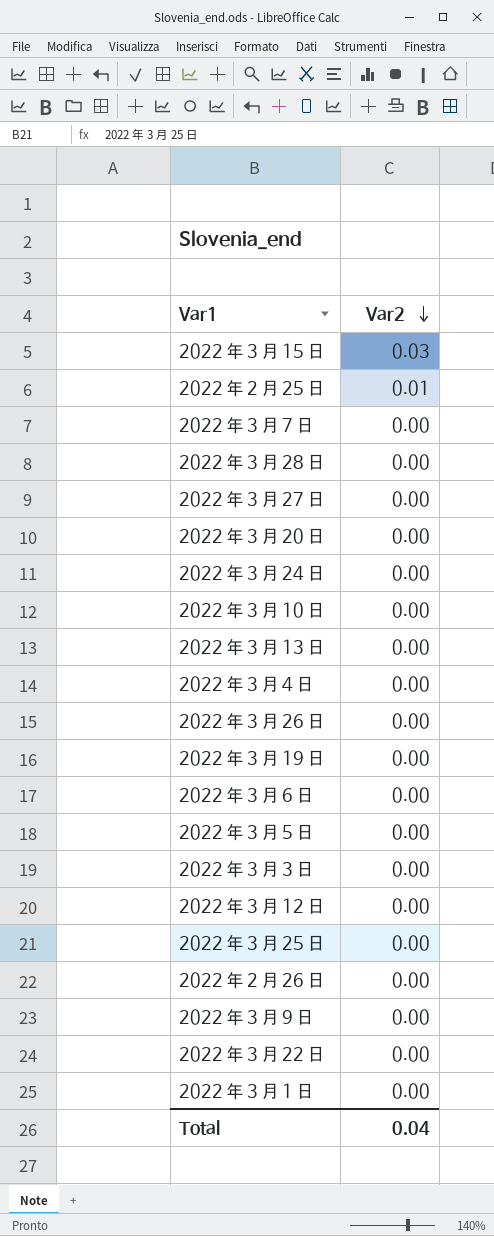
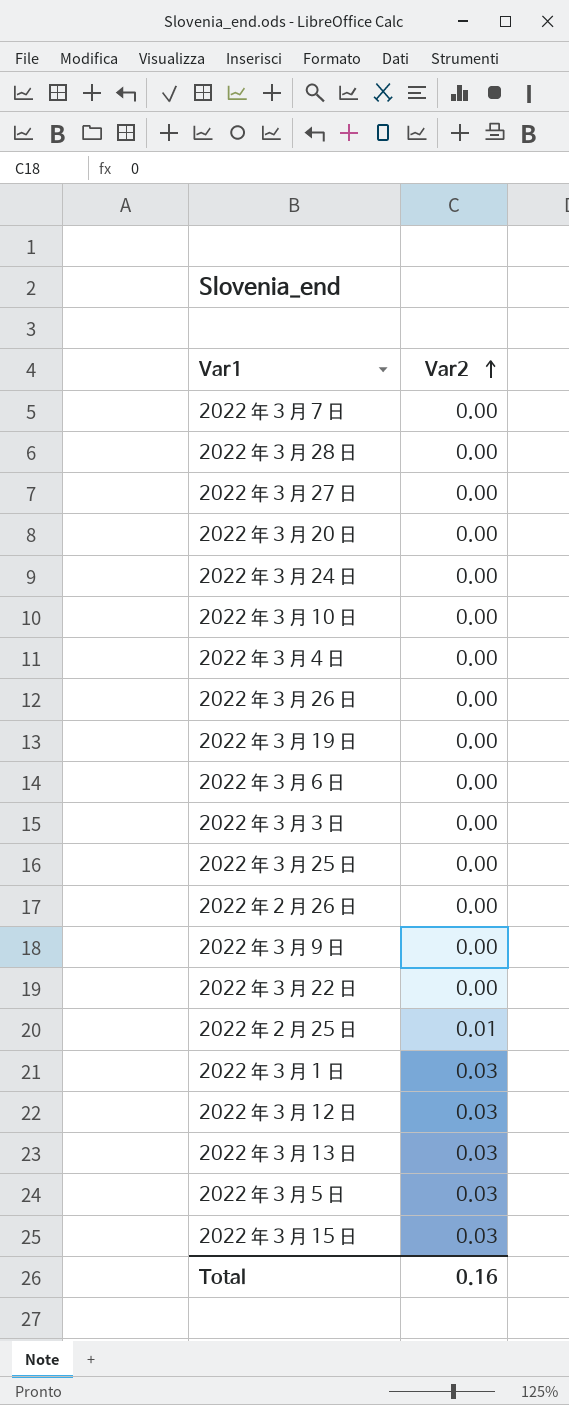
row order: Var2 descending -> Var2 ascending
2022 年 3 月 1 日 | Var2: 0.00 -> 0.03
2022 年 3 月 12 日 | Var2: 0.00 -> 0.03
2022 年 3 月 13 日 | Var2: 0.00 -> 0.03
2022 年 3 月 5 日 | Var2: 0.00 -> 0.03
Total | Var2: 0.04 -> 0.16

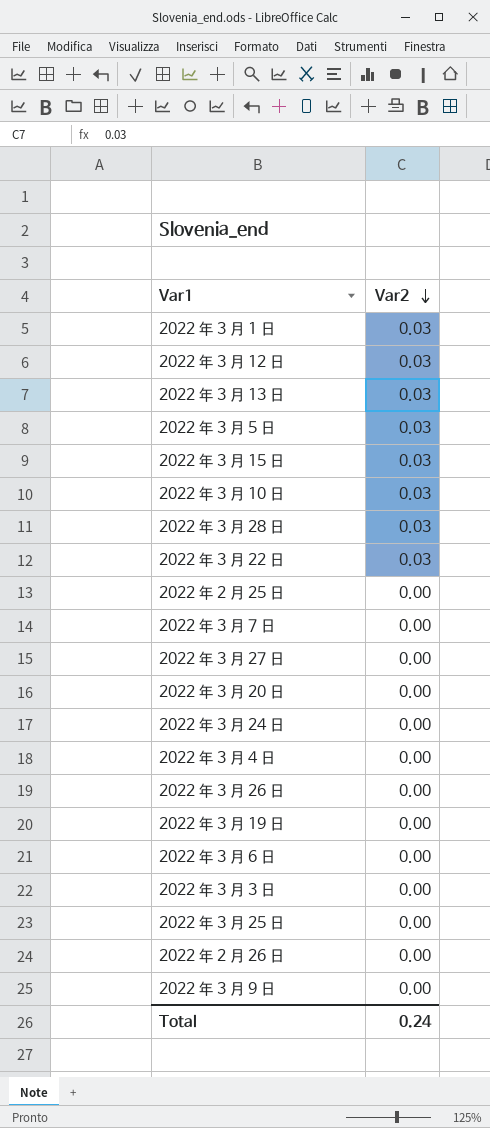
row order: Var2 ascending -> Var2 descending
2022 年 3 月 10 日 | Var2: 0.00 -> 0.03
2022 年 3 月 28 日 | Var2: 0.00 -> 0.03
2022 年 3 月 22 日 | Var2: 0.00 -> 0.03
2022 年 2 月 25 日 | Var2: 0.01 -> 0.00
Total | Var2: 0.16 -> 0.24

